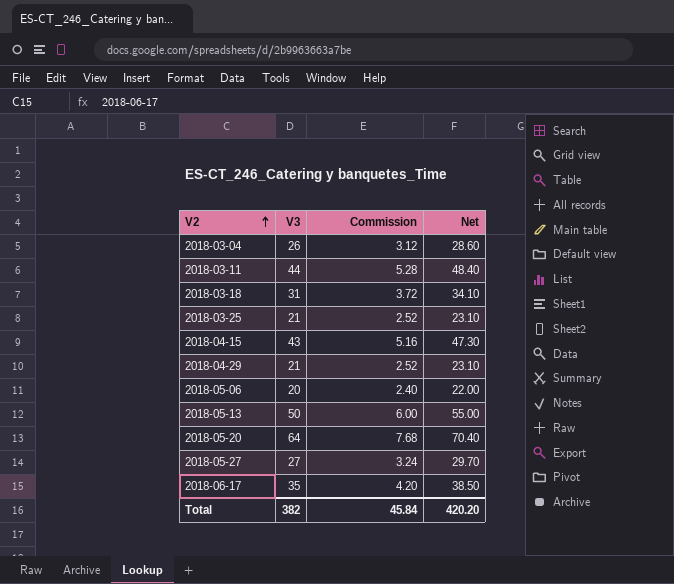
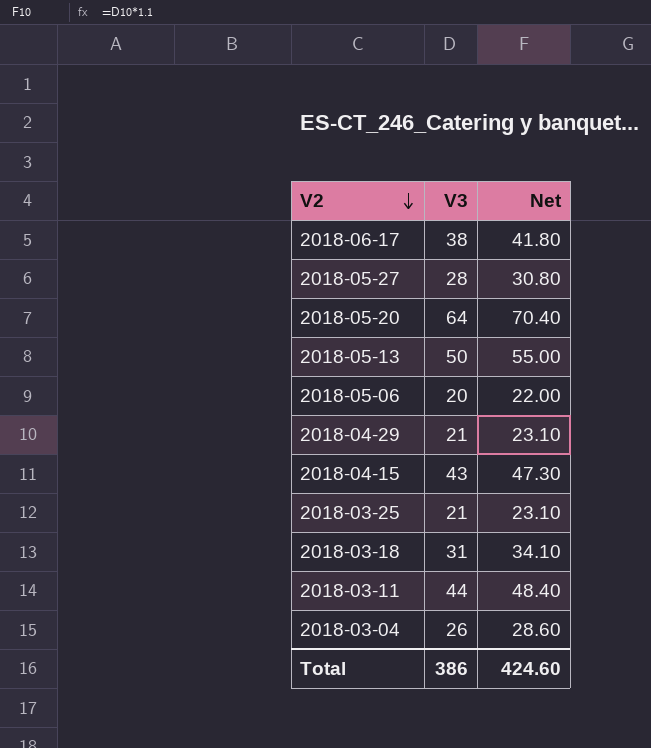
row order: V2 ascending -> V2 descending
column Commission | formula: [V3] * 0.12 -> none
2018-06-17 | V3: 35 -> 38
2018-06-17 | Net: 38.50 -> 41.80
2018-05-27 | V3: 27 -> 28
2018-05-27 | Net: 29.70 -> 30.80
Total | V3: 382 -> 386
Total | Net: 420.20 -> 424.60

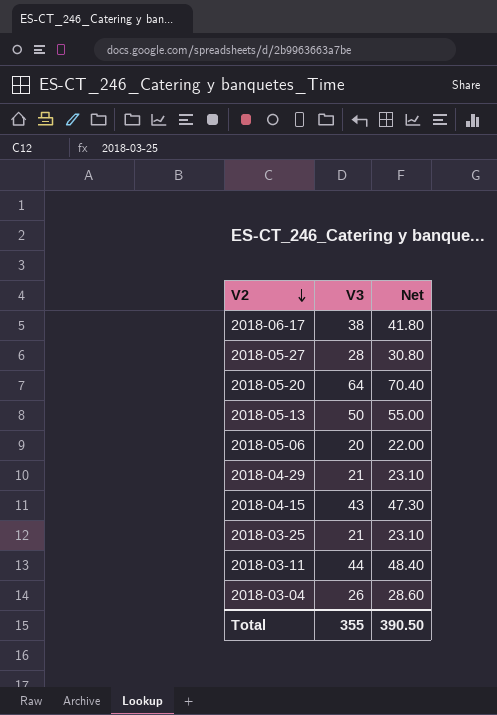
row 2018-03-18: 31 | 34.10 -> none
Total | V3: 386 -> 355
Total | Net: 424.60 -> 390.50

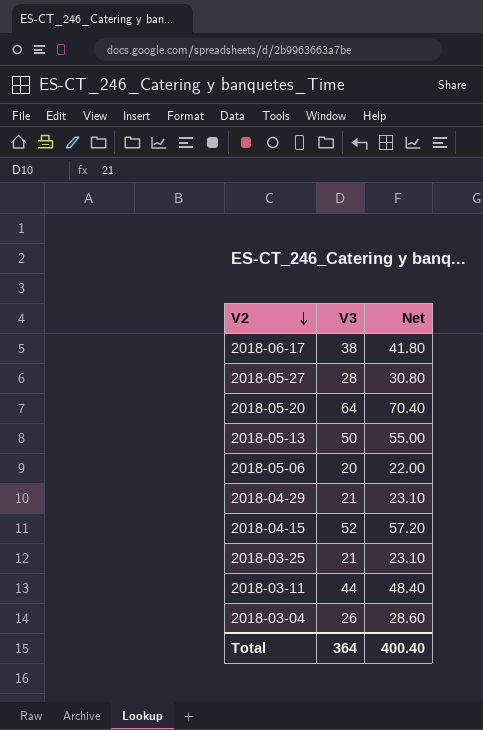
2018-04-15 | V3: 43 -> 52
2018-04-15 | Net: 47.30 -> 57.20
Total | V3: 355 -> 364
Total | Net: 390.50 -> 400.40

